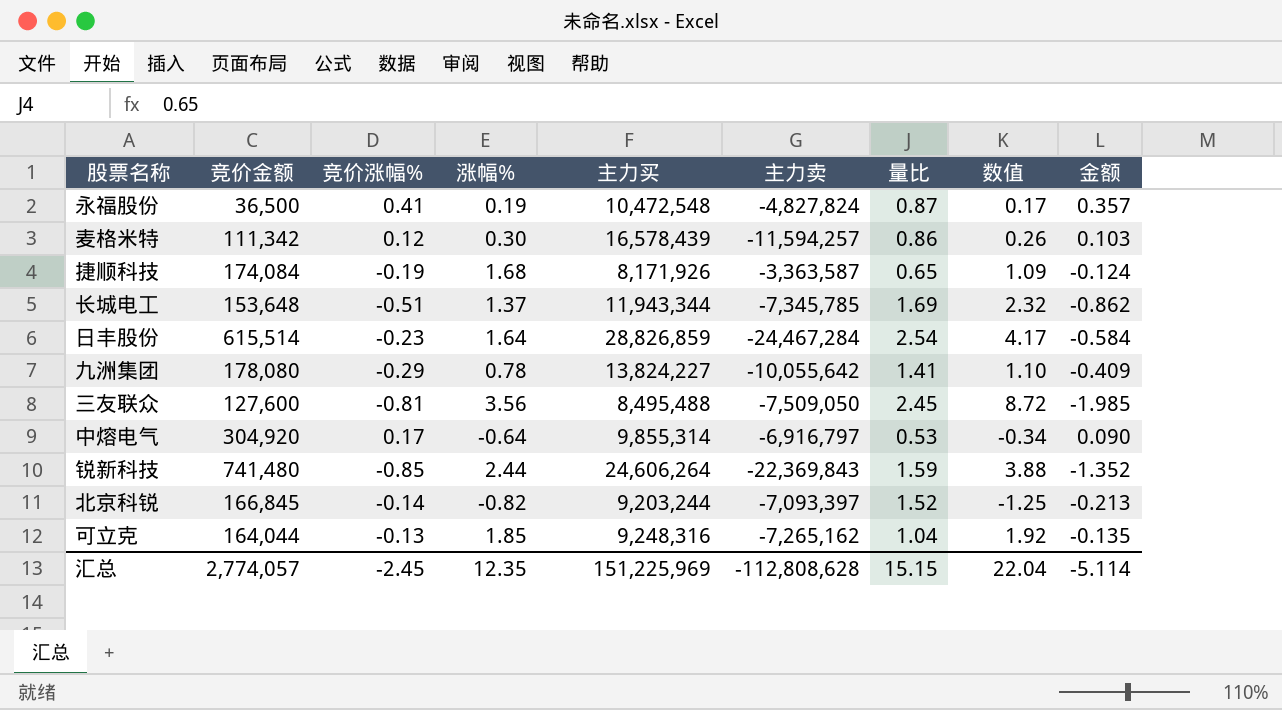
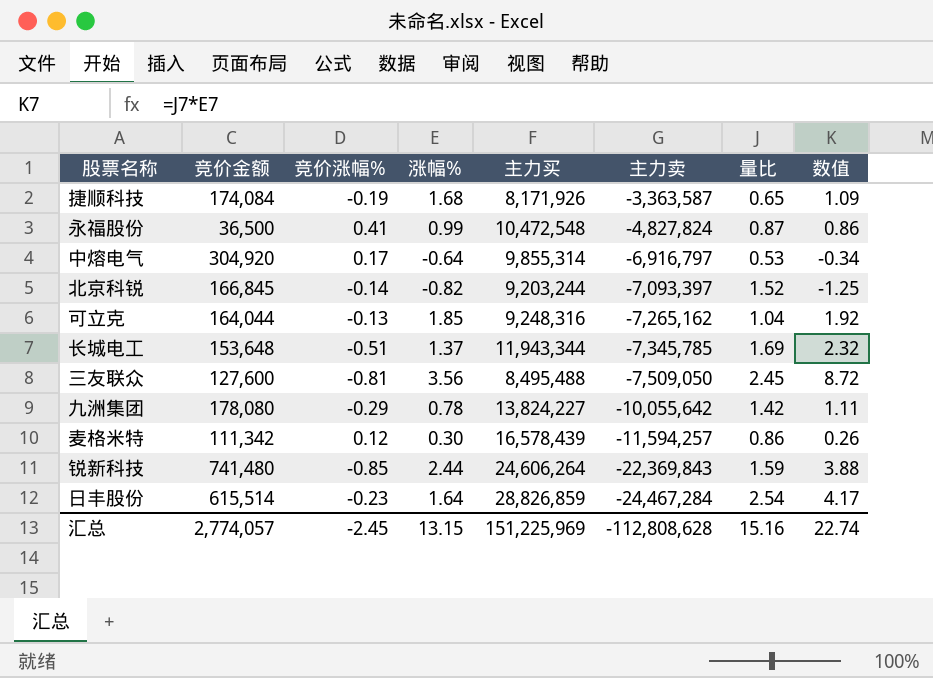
row order: none -> 主力卖 descending
column 金额 | formula: [竞价涨幅%] * [量比] -> none
永福股份 | 涨幅%: 0.19 -> 0.99
永福股份 | 数值: 0.17 -> 0.86
九洲集团 | 量比: 1.41 -> 1.42
九洲集团 | 数值: 1.10 -> 1.11
汇总 | 涨幅%: 12.35 -> 13.15
汇总 | 量比: 15.15 -> 15.16
汇总 | 数值: 22.04 -> 22.74

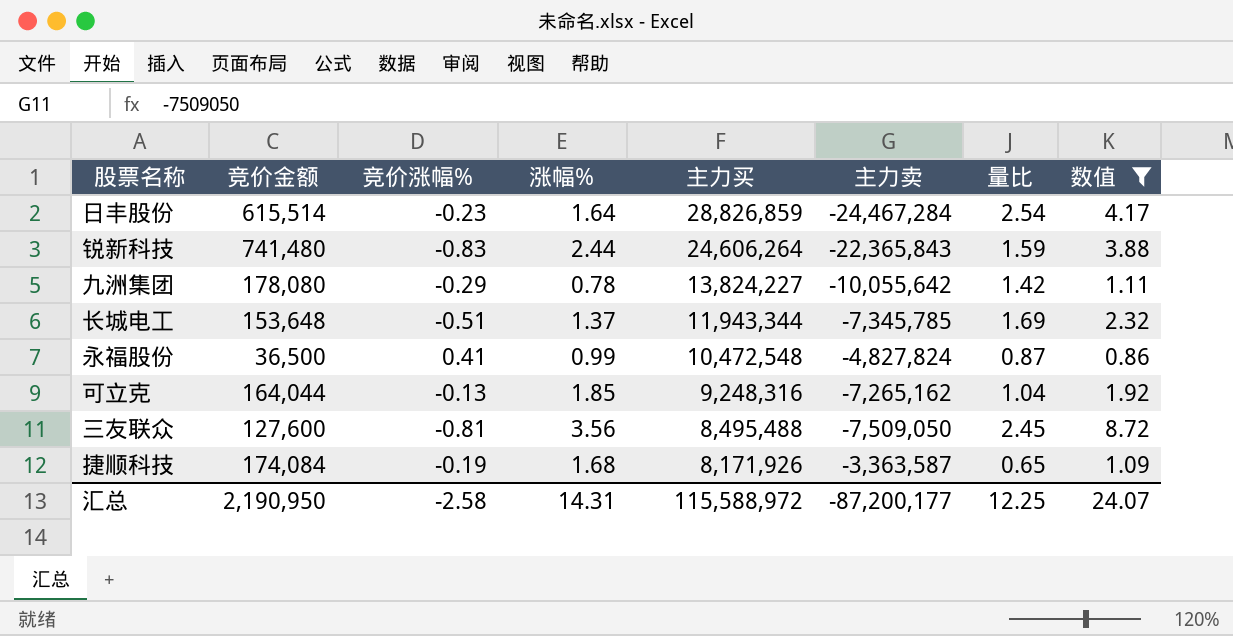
filter: none -> 数值 >= 0.86
row order: 主力卖 descending -> 主力买 descending
锐新科技 | 竞价涨幅%: -0.85 -> -0.83
锐新科技 | 主力卖: -22,369,843 -> -22,365,843
汇总 | 竞价金额: 2,774,057 -> 2,190,950
汇总 | 竞价涨幅%: -2.45 -> -2.58
汇总 | 涨幅%: 13.15 -> 14.31
汇总 | 主力买: 151,225,969 -> 115,588,972
汇总 | 主力卖: -112,808,628 -> -87,200,177
汇总 | 量比: 15.16 -> 12.25
汇总 | 数值: 22.74 -> 24.07

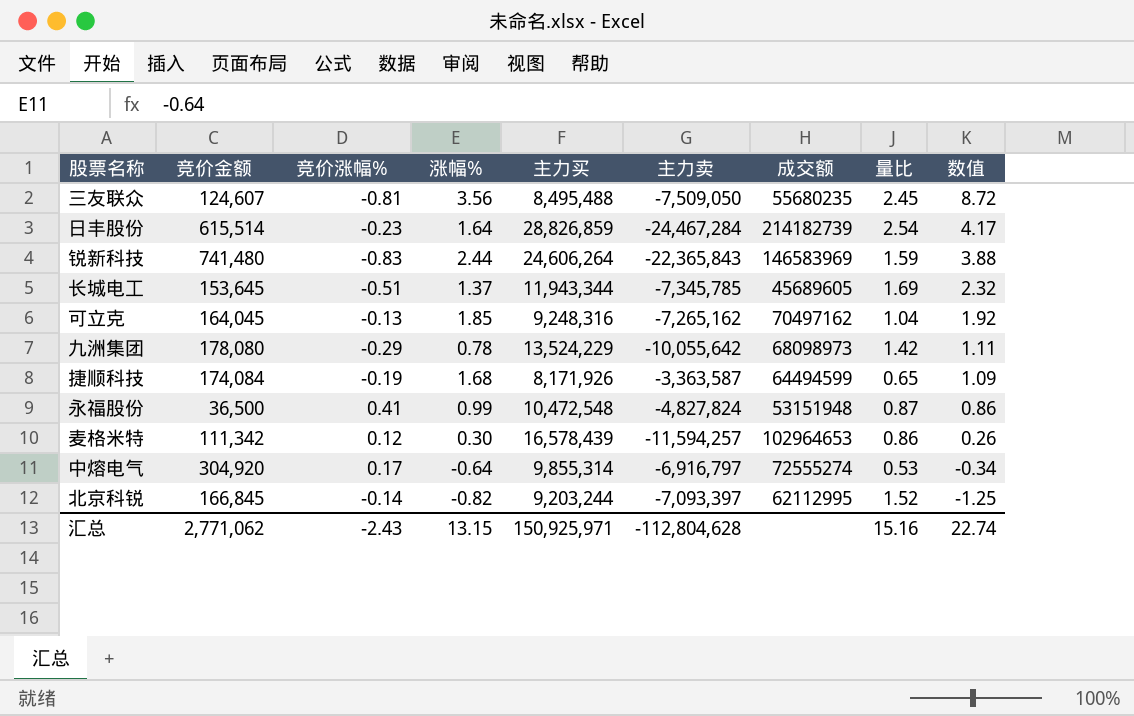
filter: 数值 >= 0.86 -> none
row order: 主力买 descending -> 数值 descending
column 成交额 | position: none -> 7
三友联众 | 竞价金额: 127,600 -> 124,607
长城电工 | 竞价金额: 153,648 -> 153,645
可立克 | 竞价金额: 164,044 -> 164,045
九洲集团 | 主力买: 13,824,227 -> 13,524,229
汇总 | 竞价金额: 2,190,950 -> 2,771,062
汇总 | 竞价涨幅%: -2.58 -> -2.43
汇总 | 涨幅%: 14.31 -> 13.15
汇总 | 主力买: 115,588,972 -> 150,925,971
汇总 | 主力卖: -87,200,177 -> -112,804,628
汇总 | 量比: 12.25 -> 15.16
汇总 | 数值: 24.07 -> 22.74

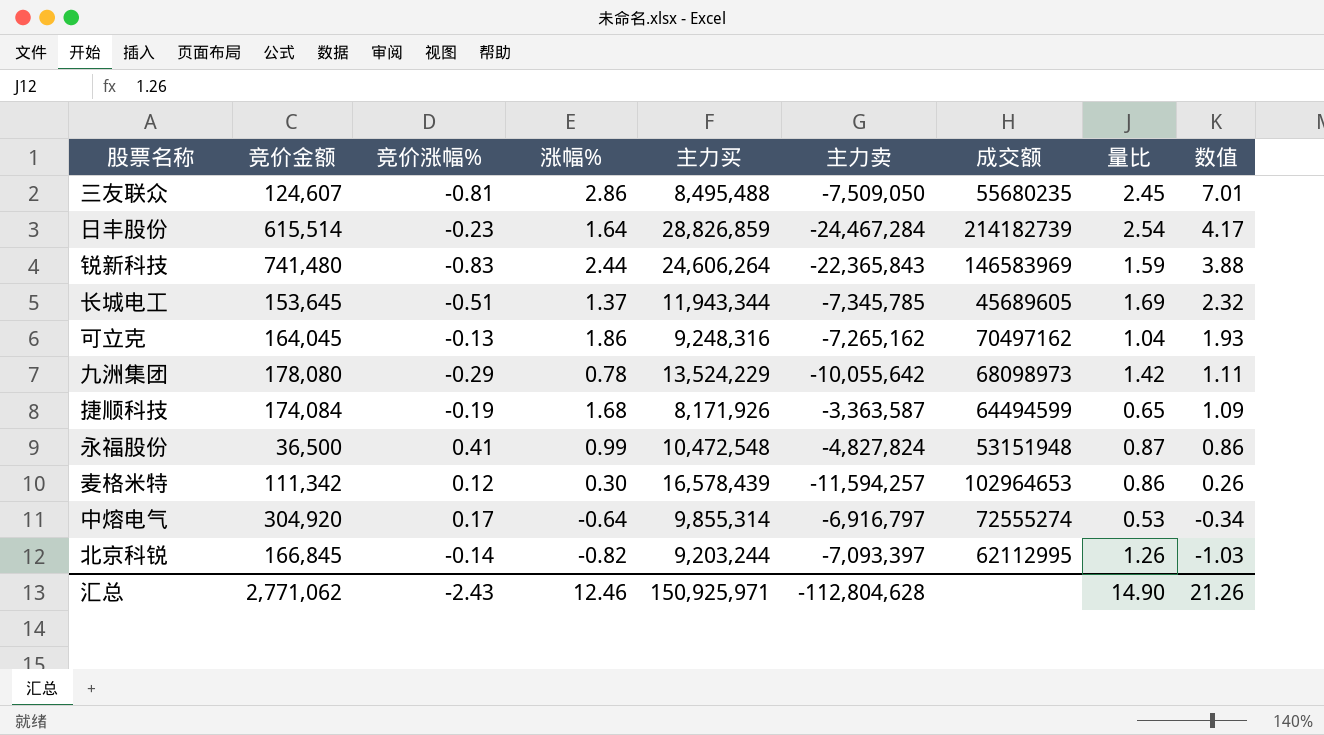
三友联众 | 涨幅%: 3.56 -> 2.86
三友联众 | 数值: 8.72 -> 7.01
可立克 | 涨幅%: 1.85 -> 1.86
可立克 | 数值: 1.92 -> 1.93
北京科锐 | 量比: 1.52 -> 1.26
北京科锐 | 数值: -1.25 -> -1.03
汇总 | 涨幅%: 13.15 -> 12.46
汇总 | 量比: 15.16 -> 14.90
汇总 | 数值: 22.74 -> 21.26

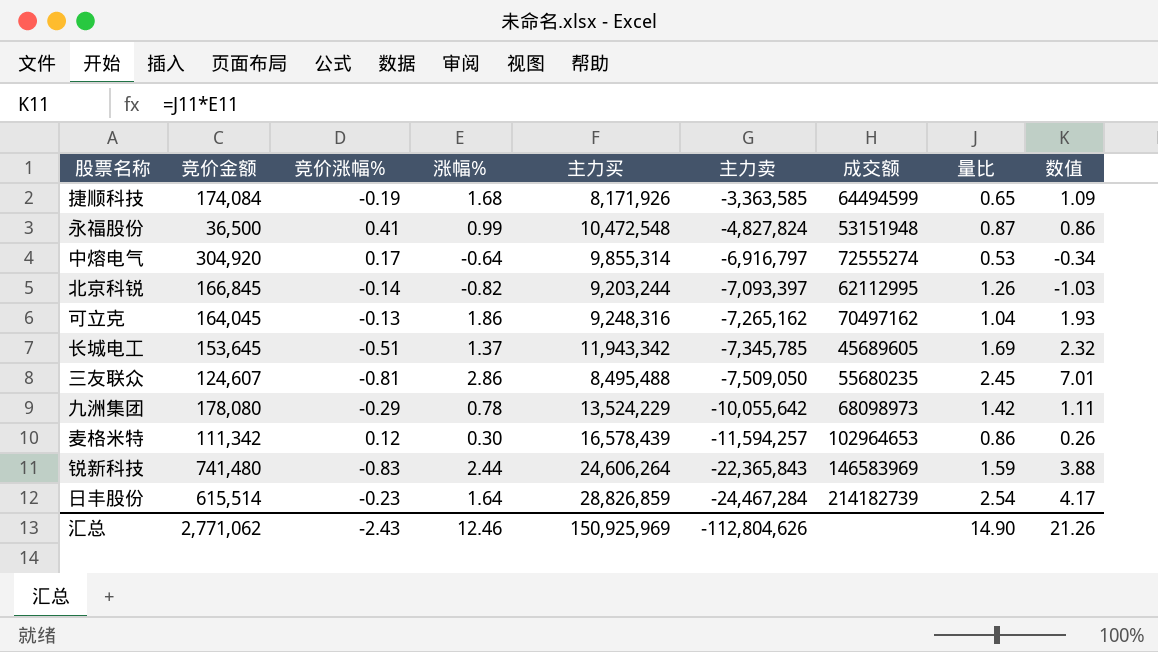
row order: 数值 descending -> 主力卖 descending
捷顺科技 | 主力卖: -3,363,587 -> -3,363,585
长城电工 | 主力买: 11,943,344 -> 11,943,342
汇总 | 主力买: 150,925,971 -> 150,925,969
汇总 | 主力卖: -112,804,628 -> -112,804,626

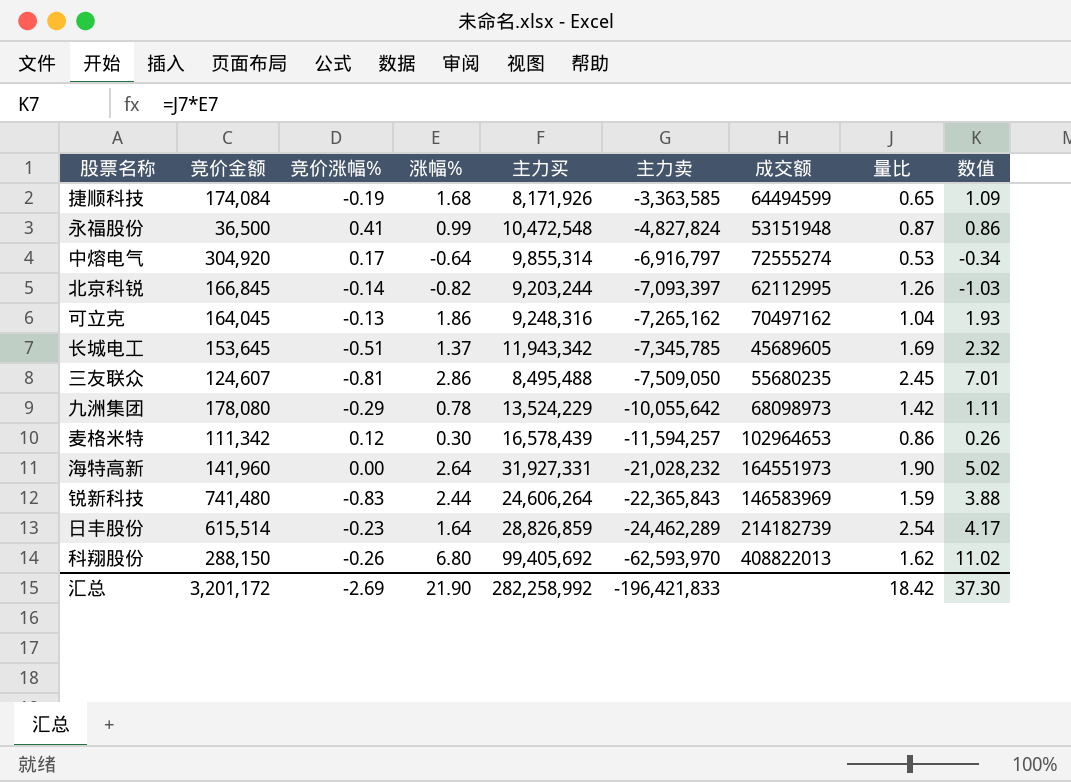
row 海特高新: none -> 141,960 | 0.00 | 2.64 | 31,927,331 | -21,028,232 | 164551973 | 1.90 | 5.02
日丰股份 | 主力卖: -24,467,284 -> -24,462,289
row 科翔股份: none -> 288,150 | -0.26 | 6.80 | 99,405,692 | -62,593,970 | 408822013 | 1.62 | 11.02
汇总 | 竞价金额: 2,771,062 -> 3,201,172
汇总 | 竞价涨幅%: -2.43 -> -2.69
汇总 | 涨幅%: 12.46 -> 21.90
汇总 | 主力买: 150,925,969 -> 282,258,992
汇总 | 主力卖: -112,804,626 -> -196,421,833
汇总 | 量比: 14.90 -> 18.42
汇总 | 数值: 21.26 -> 37.30

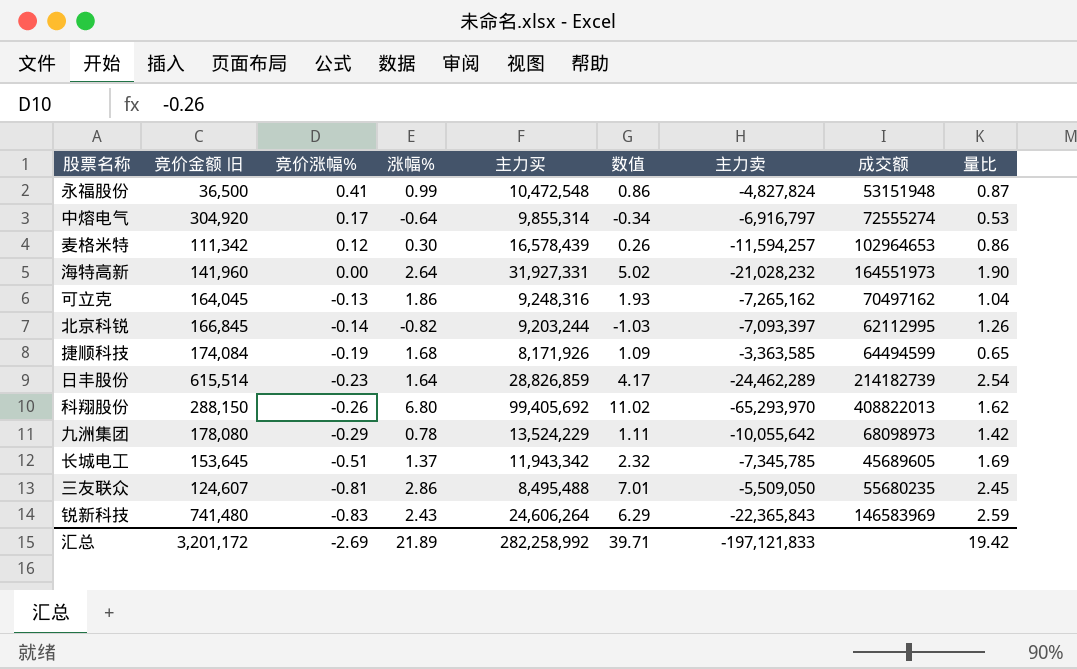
row order: 主力卖 descending -> 竞价涨幅% descending
column name: 竞价金额 -> 竞价金额 旧
column 数值 | position: 9 -> 6
科翔股份 | 主力卖: -62,593,970 -> -65,293,970
三友联众 | 主力卖: -7,509,050 -> -5,509,050
锐新科技 | 涨幅%: 2.44 -> 2.43
锐新科技 | 数值: 3.88 -> 6.29
锐新科技 | 量比: 1.59 -> 2.59
汇总 | 涨幅%: 21.90 -> 21.89
汇总 | 数值: 37.30 -> 39.71
汇总 | 主力卖: -196,421,833 -> -197,121,833
汇总 | 量比: 18.42 -> 19.42

